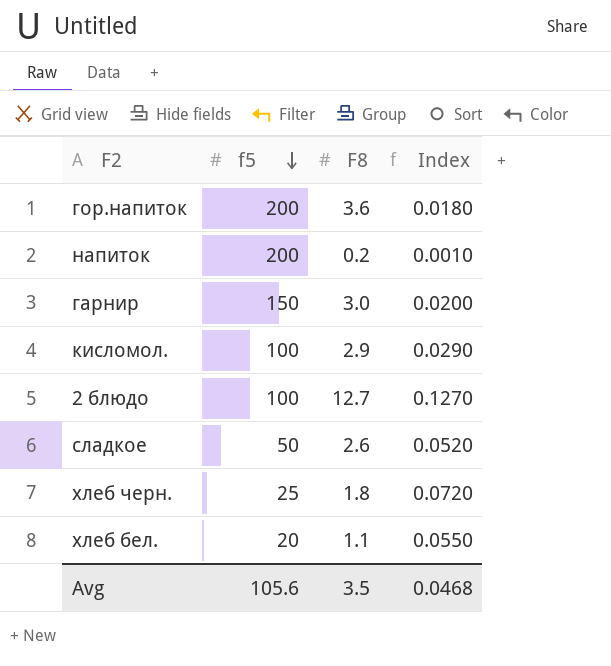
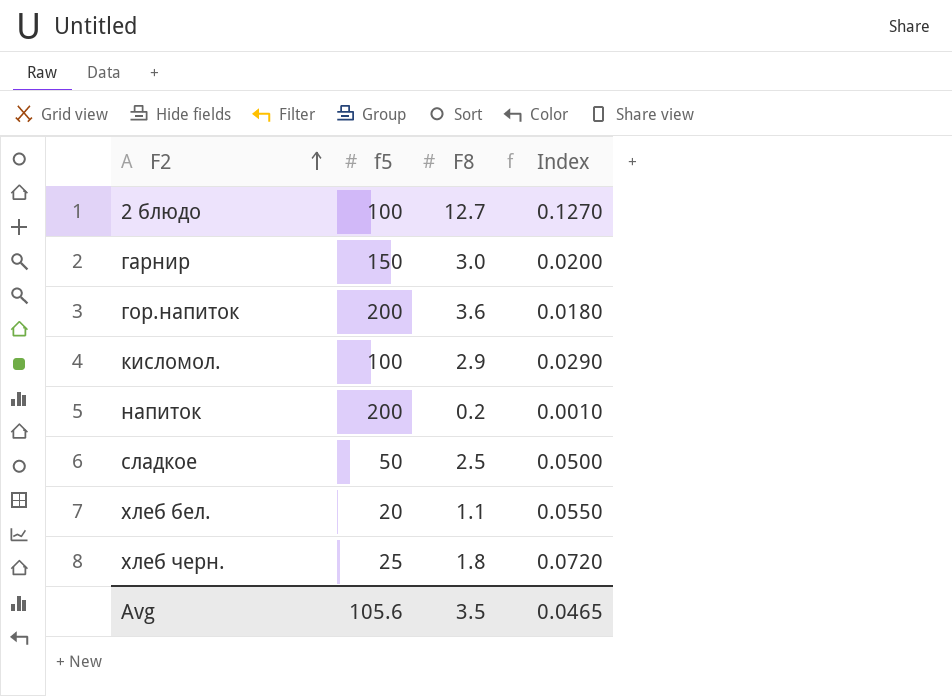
row order: f5 descending -> F2 ascending
сладкое | F8: 2.6 -> 2.5
сладкое | Index: 0.0520 -> 0.0500
Avg | Index: 0.0468 -> 0.0465

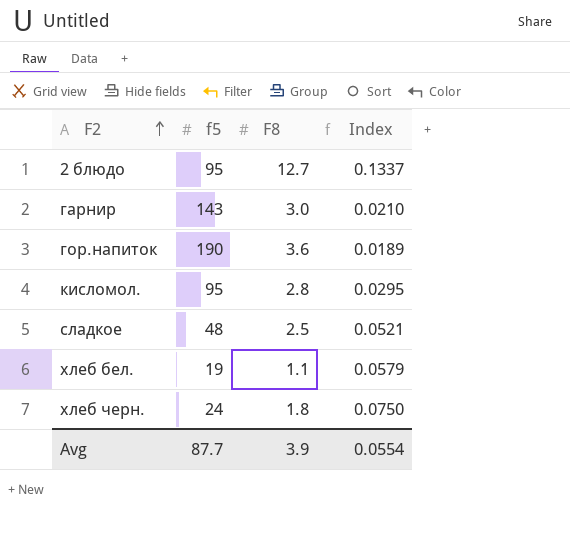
row напиток: 200 | 0.2 | 0.0010 -> none
2 блюдо | f5: 100 -> 95
2 блюдо | Index: 0.1270 -> 0.1337
гарнир | f5: 150 -> 143
гарнир | Index: 0.0200 -> 0.0210
гор.напиток | f5: 200 -> 190
гор.напиток | Index: 0.0180 -> 0.0189
кисломол. | f5: 100 -> 95
кисломол. | F8: 2.9 -> 2.8
кисломол. | Index: 0.0290 -> 0.0295
сладкое | f5: 50 -> 48
сладкое | Index: 0.0500 -> 0.0521
хлеб бел. | f5: 20 -> 19
хлеб бел. | Index: 0.0550 -> 0.0579
хлеб черн. | f5: 25 -> 24
хлеб черн. | Index: 0.0720 -> 0.0750
Avg | f5: 105.6 -> 87.7
Avg | F8: 3.5 -> 3.9
Avg | Index: 0.0465 -> 0.0554

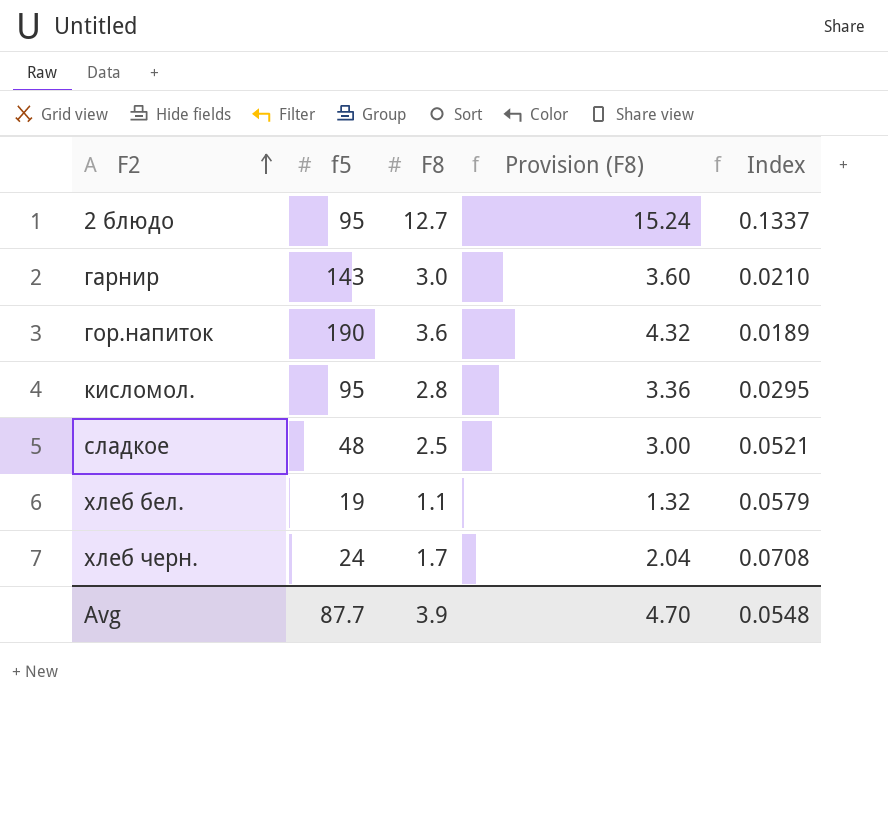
column Provision (F8) | formula: none -> [F8] * 1.2
хлеб черн. | F8: 1.8 -> 1.7
хлеб черн. | Index: 0.0750 -> 0.0708
Avg | Index: 0.0554 -> 0.0548

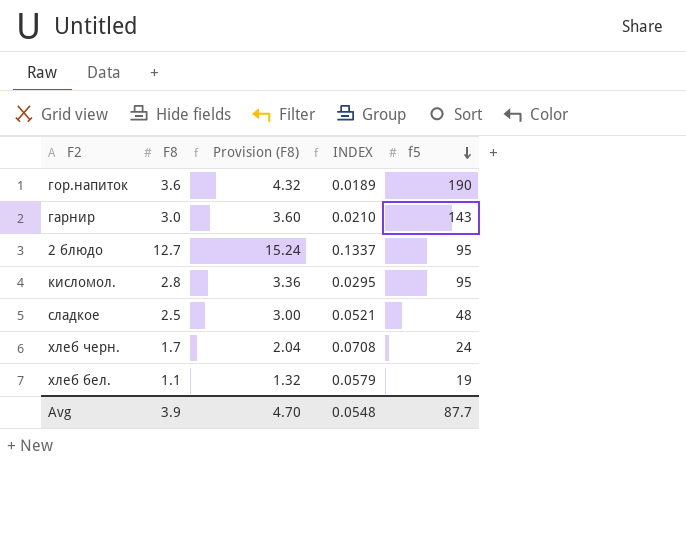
row order: F2 ascending -> f5 descending
column name: Index -> INDEX
column f5 | position: 2 -> 5

